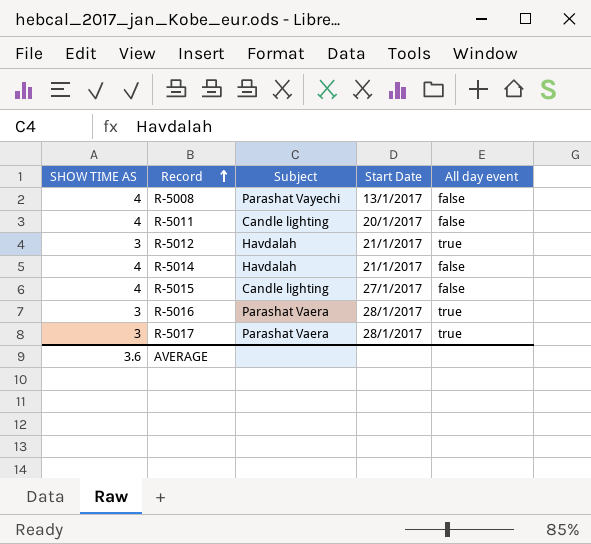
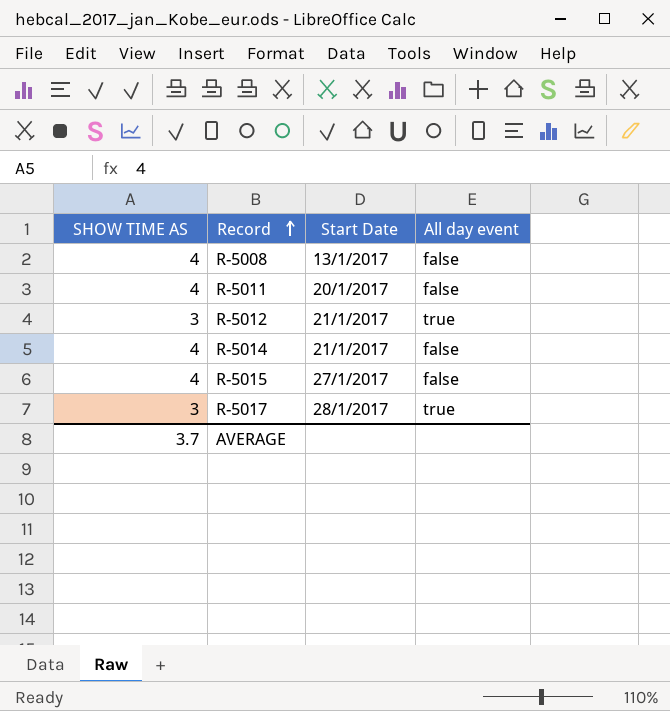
column Subject | position: 3 -> none
row R-5016: 3 | Parashat Vaera | 28/1/2017 | true -> none
AVERAGE | SHOW TIME AS: 3.6 -> 3.7

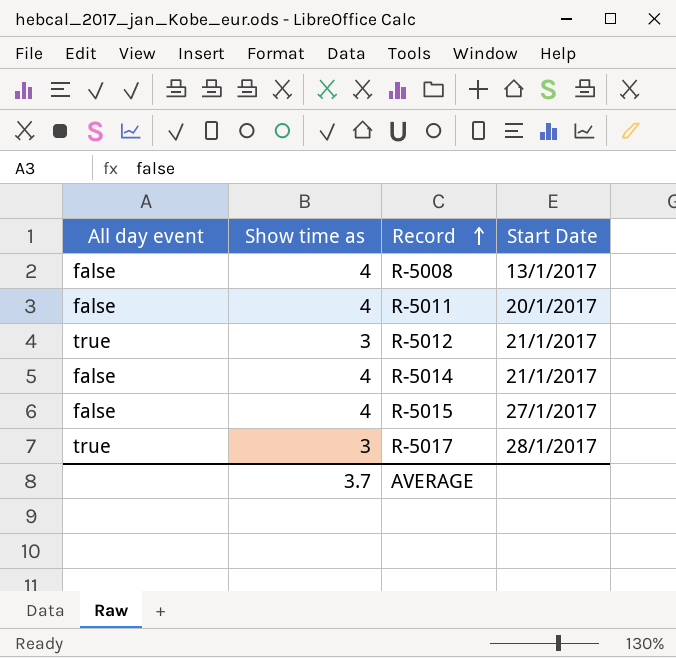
column All day event | position: 4 -> 1
column name: SHOW TIME AS -> Show time as

